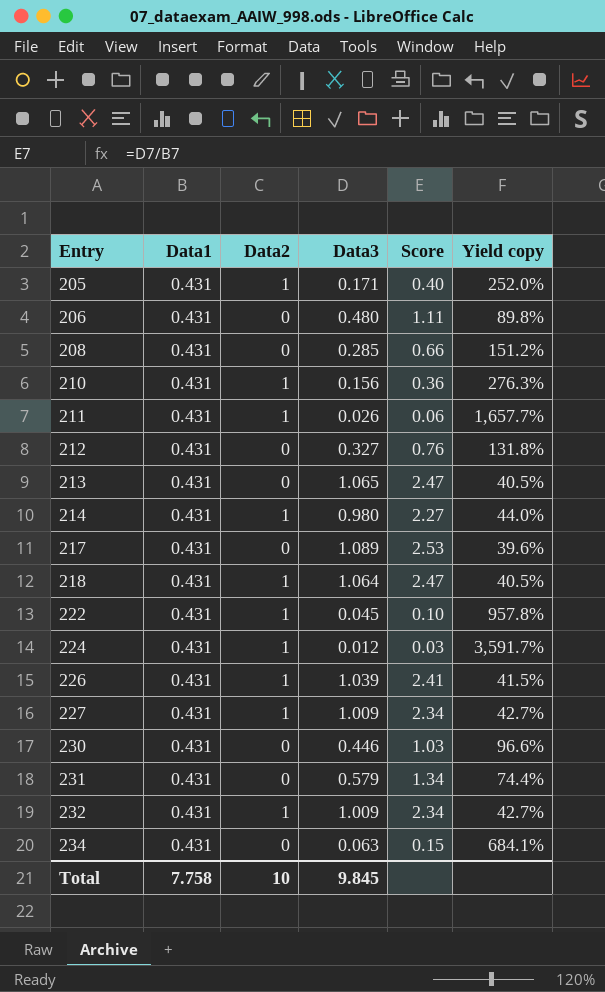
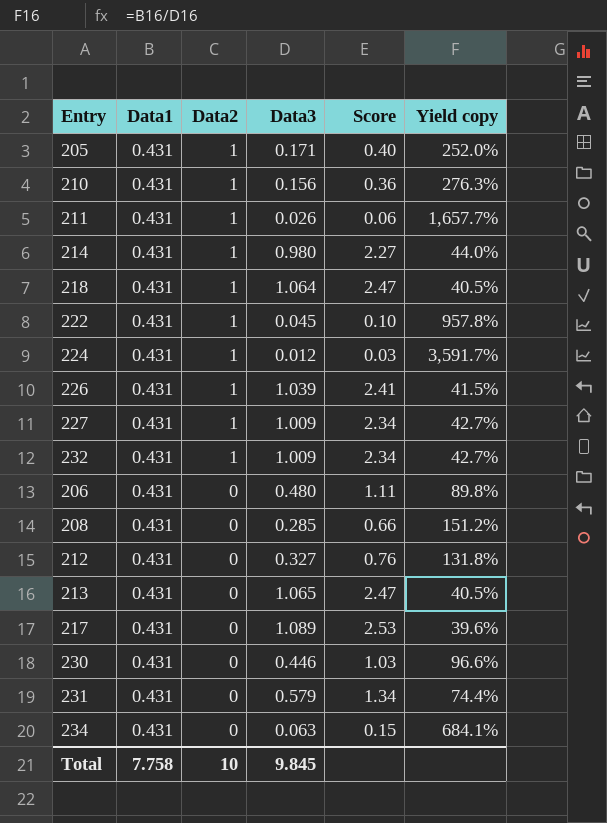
row order: Entry ascending -> Data2 descending

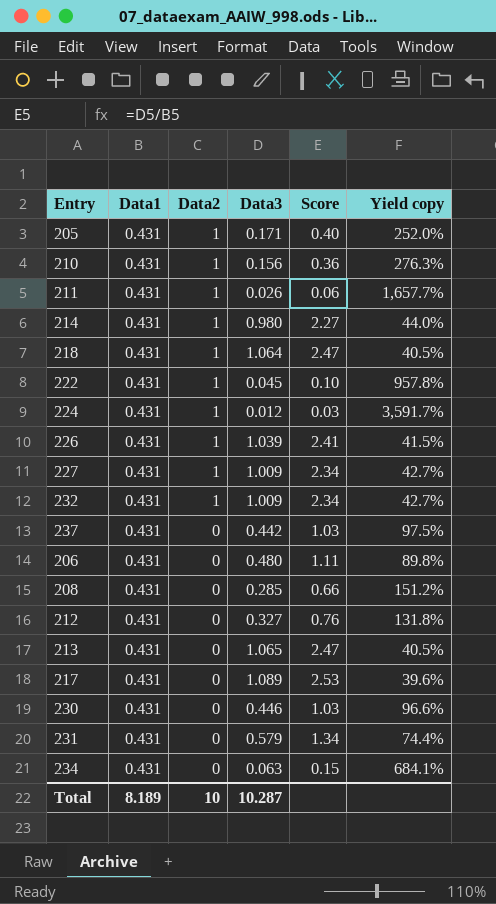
row 237: none -> 0.431 | 0 | 0.442 | 1.03 | 97.5%
Total | Data1: 7.758 -> 8.189
Total | Data3: 9.845 -> 10.287

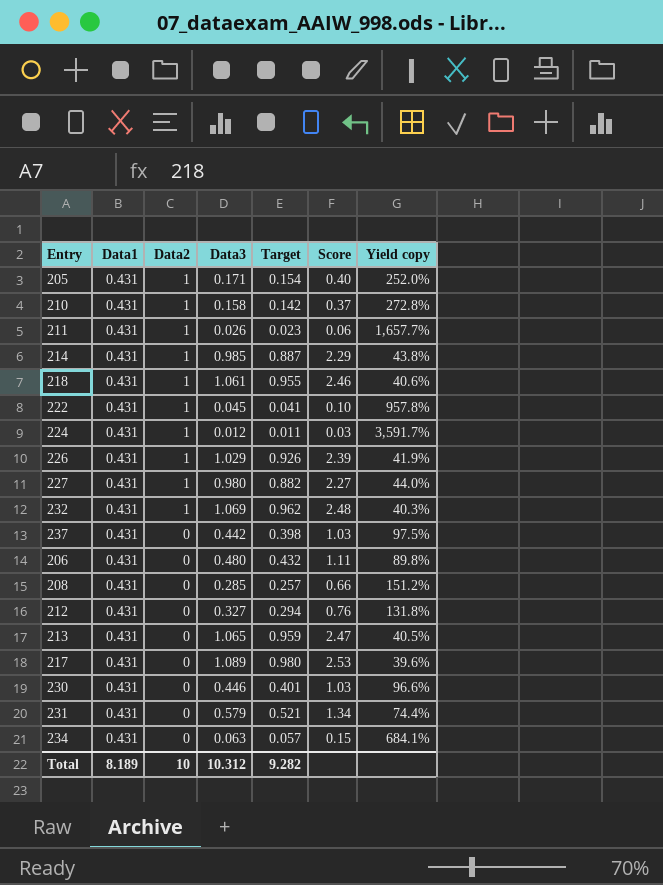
column Target | formula: none -> [Data3] * 0.9
210 | Data3: 0.156 -> 0.158
210 | Score: 0.36 -> 0.37
210 | Yield copy: 276.3% -> 272.8%
214 | Data3: 0.980 -> 0.985
214 | Score: 2.27 -> 2.29
214 | Yield copy: 44.0% -> 43.8%
218 | Data3: 1.064 -> 1.061
218 | Score: 2.47 -> 2.46
218 | Yield copy: 40.5% -> 40.6%
226 | Data3: 1.039 -> 1.029
226 | Score: 2.41 -> 2.39
226 | Yield copy: 41.5% -> 41.9%
227 | Data3: 1.009 -> 0.980
227 | Score: 2.34 -> 2.27
227 | Yield copy: 42.7% -> 44.0%
232 | Data3: 1.009 -> 1.069
232 | Score: 2.34 -> 2.48
232 | Yield copy: 42.7% -> 40.3%
Total | Data3: 10.287 -> 10.312

